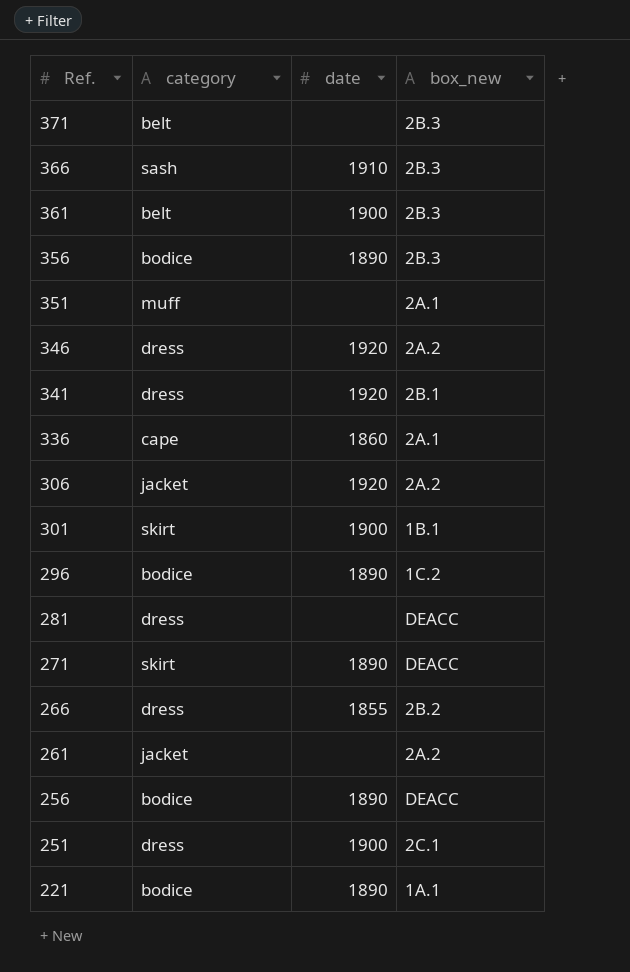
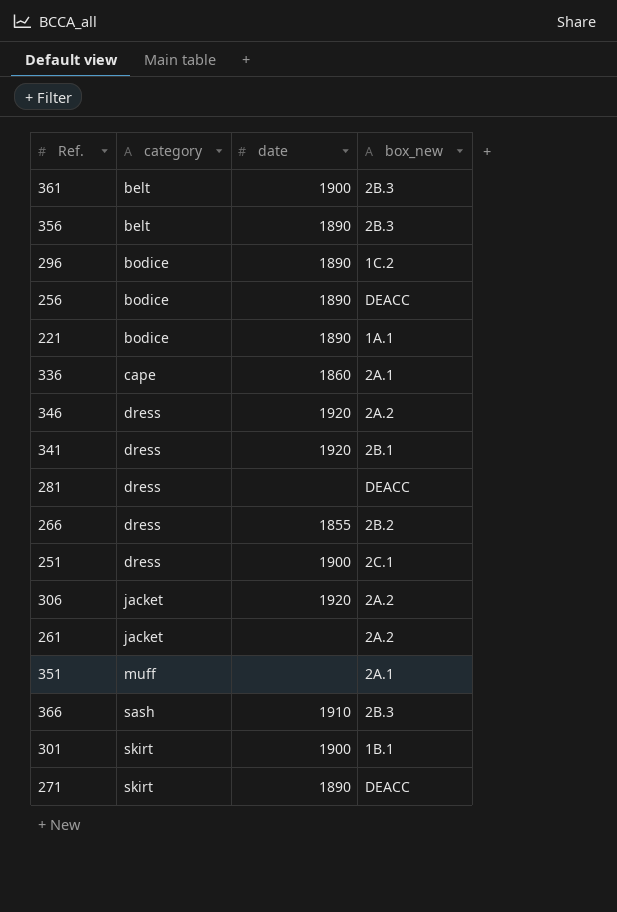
row order: Ref. descending -> category ascending
row 371: belt | none | 2B.3 -> none
356 | category: bodice -> belt

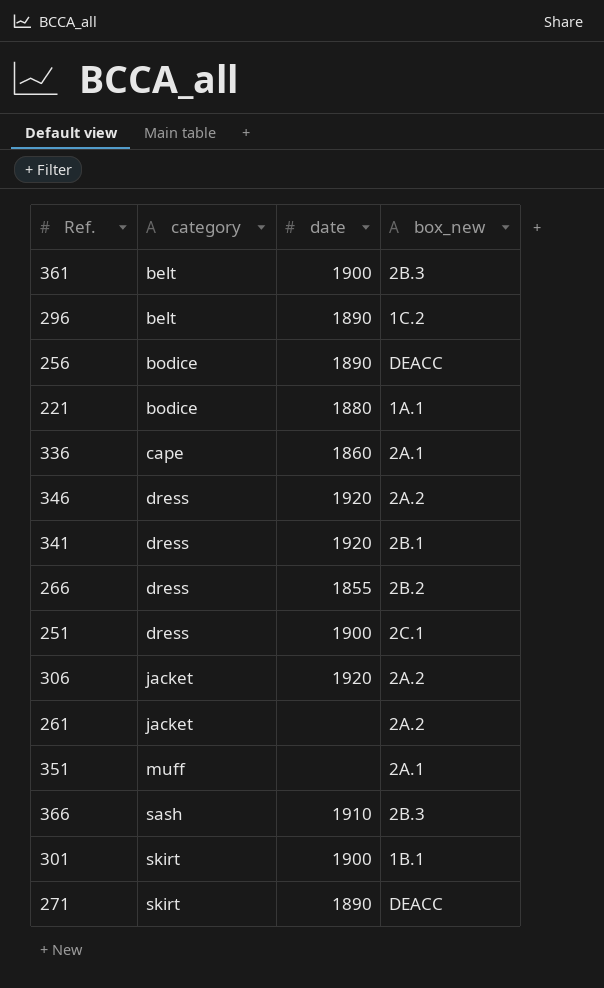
row 356: belt | 1890 | 2B.3 -> none
row 281: dress | none | DEACC -> none
296 | category: bodice -> belt
221 | date: 1890 -> 1880

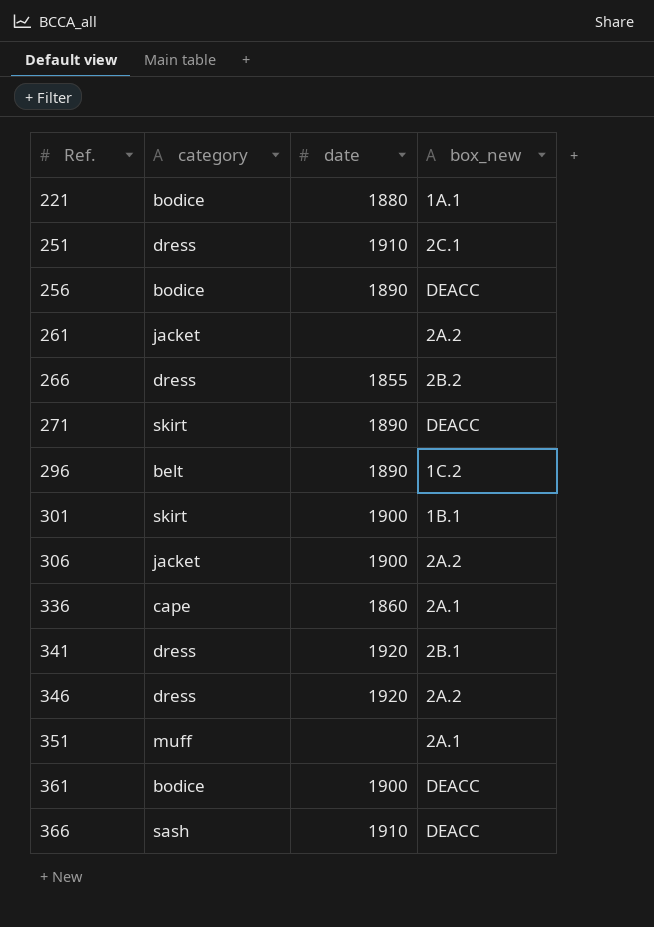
row order: category ascending -> Ref. ascending
251 | date: 1900 -> 1910
306 | date: 1920 -> 1900
361 | category: belt -> bodice
361 | box_new: 2B.3 -> DEACC
366 | box_new: 2B.3 -> DEACC

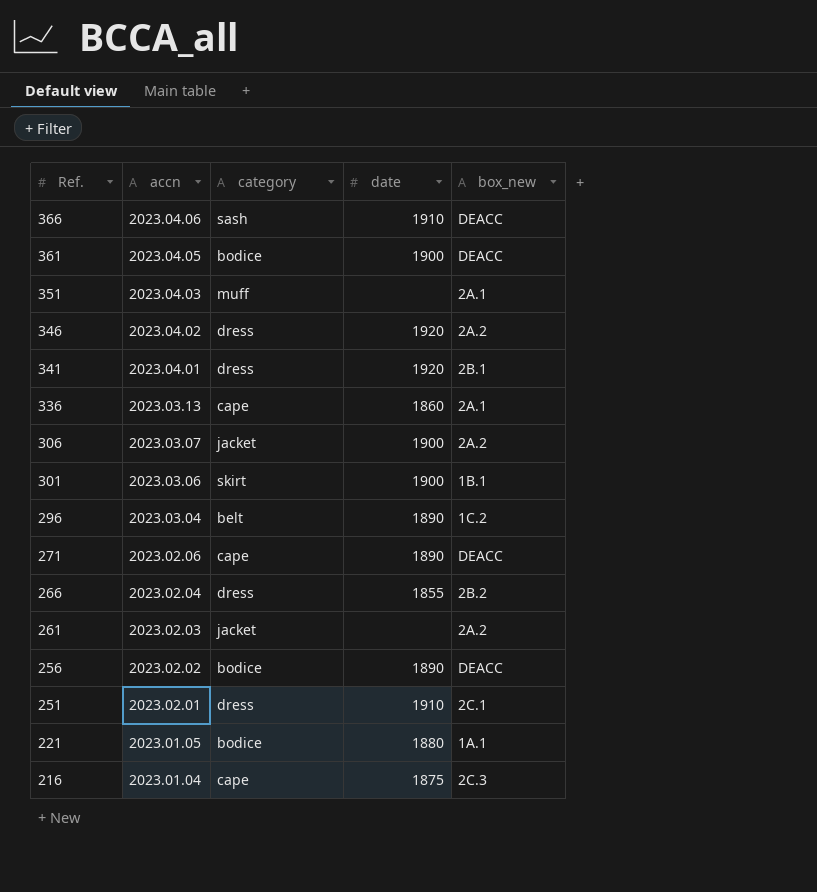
row order: Ref. ascending -> Ref. descending
column accn | position: none -> 2
271 | category: skirt -> cape
row 216: none -> 2023.01.04 | cape | 1875 | 2C.3

